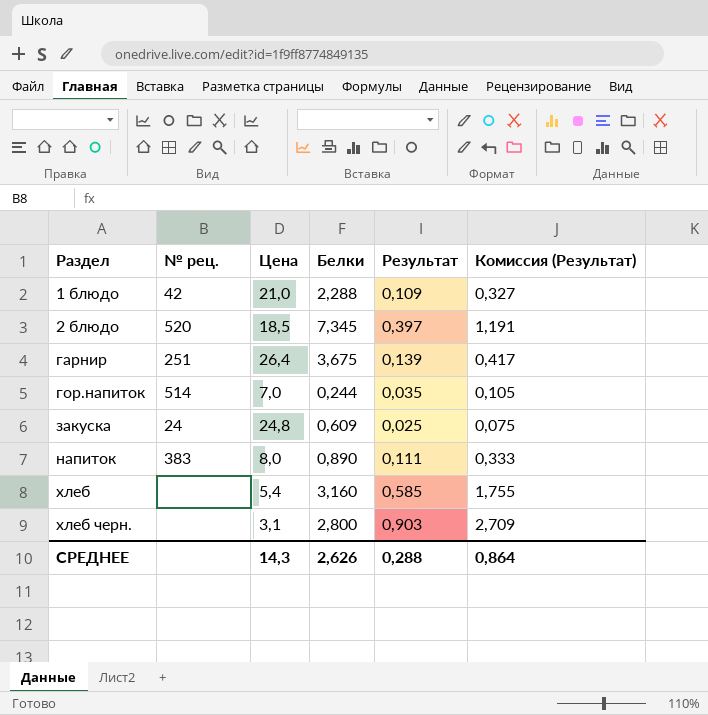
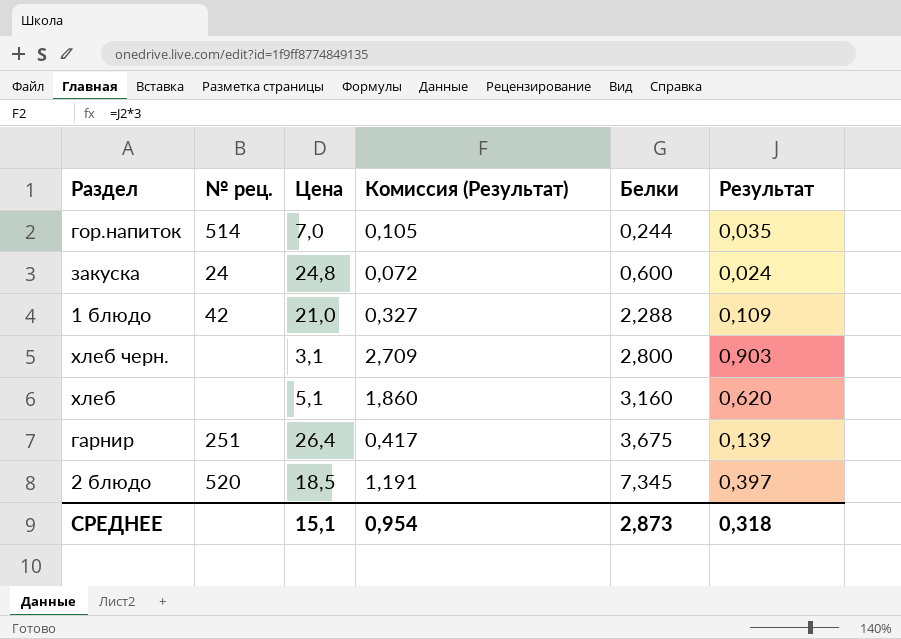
row order: Раздел ascending -> Белки ascending
column Комиссия (Результат) | position: 6 -> 4
row напиток: 383 | 8,0 | 0,890 | 0,111 | 0,333 -> none
закуска | Комиссия (Результат): 0,075 -> 0,072
закуска | Белки: 0,609 -> 0,600
закуска | Результат: 0,025 -> 0,024
хлеб | Цена: 5,4 -> 5,1
хлеб | Комиссия (Результат): 1,755 -> 1,860
хлеб | Результат: 0,585 -> 0,620
СРЕДНЕЕ | Цена: 14,3 -> 15,1
СРЕДНЕЕ | Комиссия (Результат): 0,864 -> 0,954
СРЕДНЕЕ | Белки: 2,626 -> 2,873
СРЕДНЕЕ | Результат: 0,288 -> 0,318

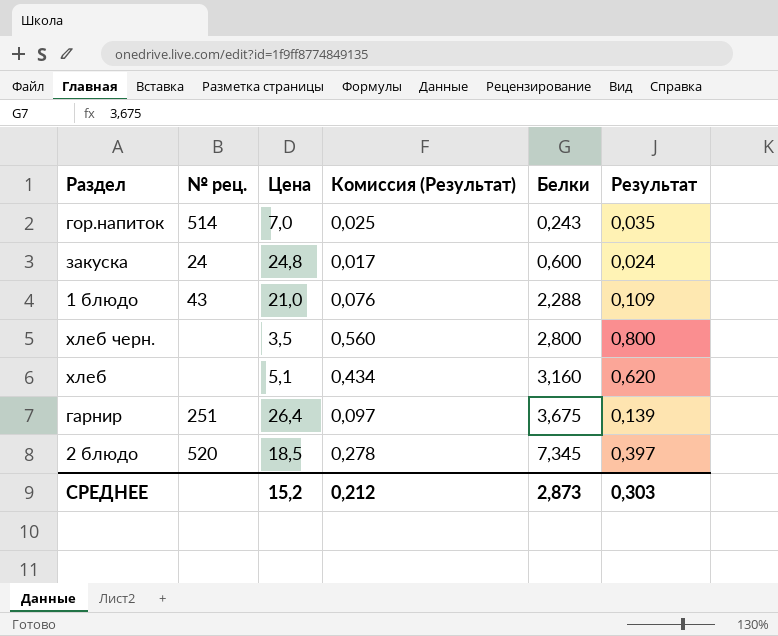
column Комиссия (Результат) | formula: [Результат] * 3 -> [Результат] * 0,7
гор.напиток | Белки: 0,244 -> 0,243
1 блюдо | № рец.: 42 -> 43
хлеб черн. | Цена: 3,1 -> 3,5
хлеб черн. | Результат: 0,903 -> 0,800
СРЕДНЕЕ | Цена: 15,1 -> 15,2
СРЕДНЕЕ | Комиссия (Результат): 0,954 -> 0,212
СРЕДНЕЕ | Результат: 0,318 -> 0,303

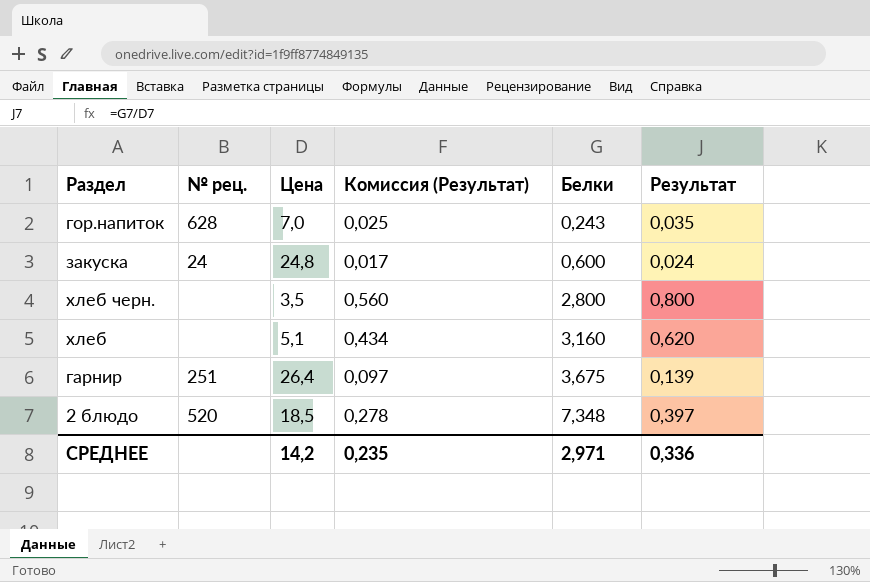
row 1 блюдо: 43 | 21,0 | 0,076 | 2,288 | 0,109 -> none
гор.напиток | № рец.: 514 -> 628
2 блюдо | Белки: 7,345 -> 7,348
СРЕДНЕЕ | Цена: 15,2 -> 14,2
СРЕДНЕЕ | Комиссия (Результат): 0,212 -> 0,235
СРЕДНЕЕ | Белки: 2,873 -> 2,971
СРЕДНЕЕ | Результат: 0,303 -> 0,336

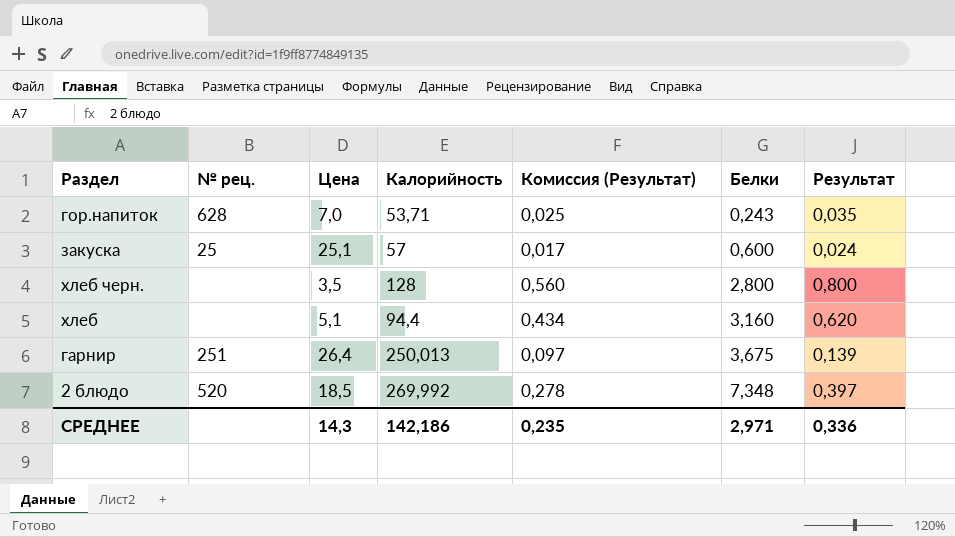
column Калорийность | position: none -> 4
закуска | № рец.: 24 -> 25
закуска | Цена: 24,8 -> 25,1
СРЕДНЕЕ | Цена: 14,2 -> 14,3

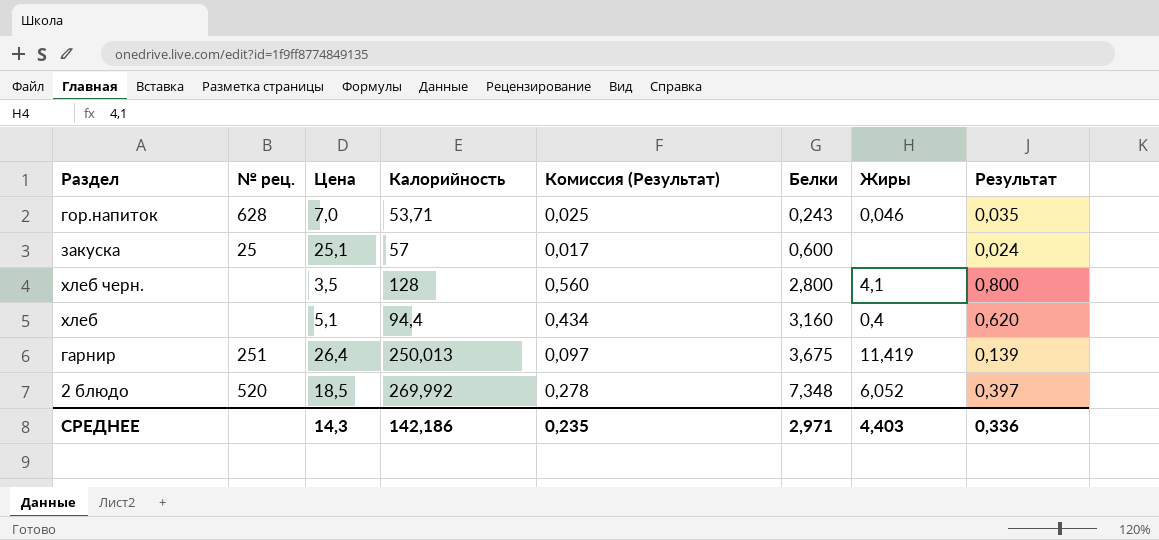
column Жиры | position: none -> 7

